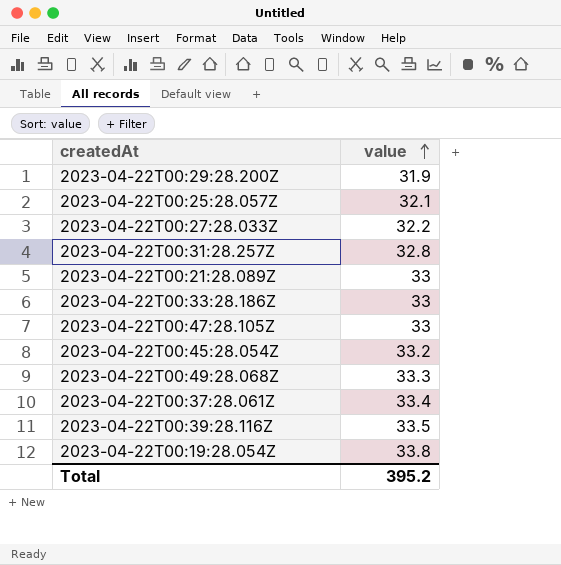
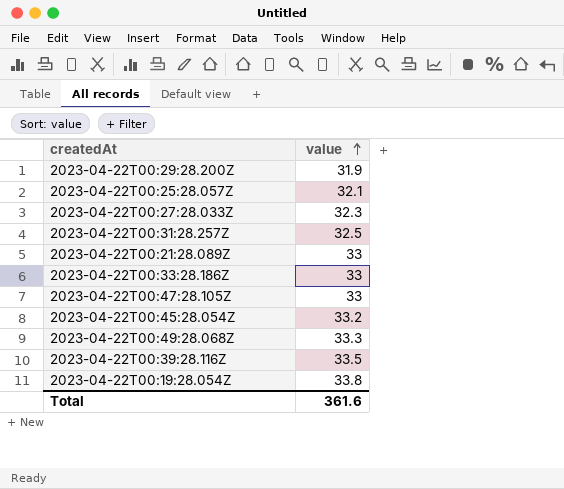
row 2023-04-22T00:37:28.061Z: 33.4 -> none
2023-04-22T00:27:28.033Z | value: 32.2 -> 32.3
2023-04-22T00:31:28.257Z | value: 32.8 -> 32.5
Total | value: 395.2 -> 361.6

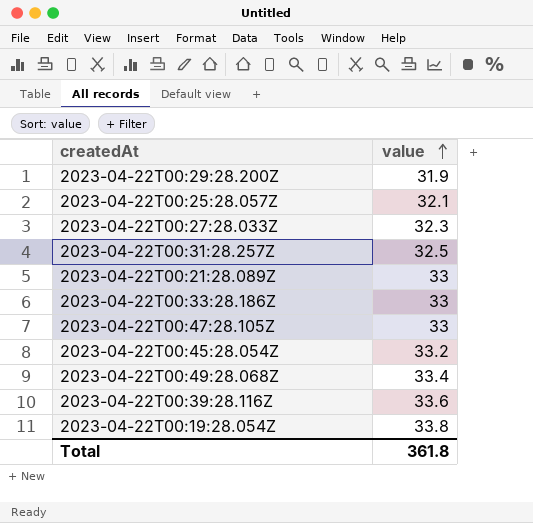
2023-04-22T00:49:28.068Z | value: 33.3 -> 33.4
2023-04-22T00:39:28.116Z | value: 33.5 -> 33.6
Total | value: 361.6 -> 361.8

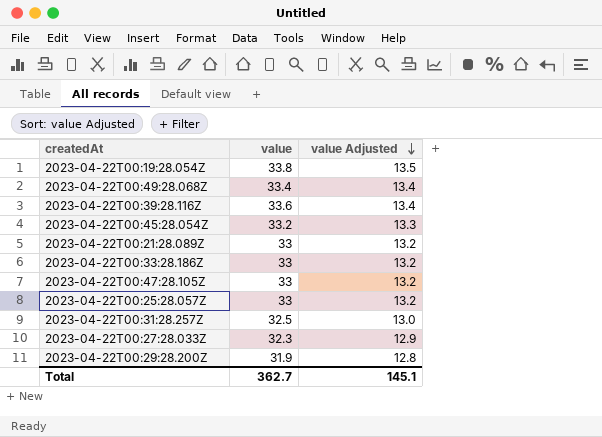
row order: value ascending -> value Adjusted descending
column value Adjusted | formula: none -> [value] * 0.4
2023-04-22T00:25:28.057Z | value: 32.1 -> 33
Total | value: 361.8 -> 362.7

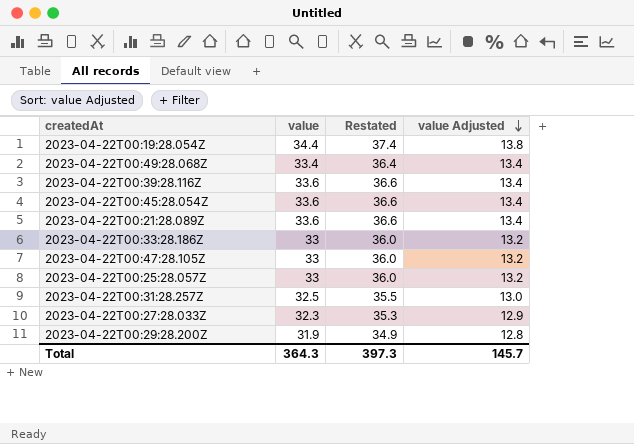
column Restated | formula: none -> [value] + 3
2023-04-22T00:19:28.054Z | value: 33.8 -> 34.4
2023-04-22T00:19:28.054Z | value Adjusted: 13.5 -> 13.8
2023-04-22T00:45:28.054Z | value: 33.2 -> 33.6
2023-04-22T00:45:28.054Z | value Adjusted: 13.3 -> 13.4
2023-04-22T00:21:28.089Z | value: 33 -> 33.6
2023-04-22T00:21:28.089Z | value Adjusted: 13.2 -> 13.4
Total | value: 362.7 -> 364.3
Total | value Adjusted: 145.1 -> 145.7

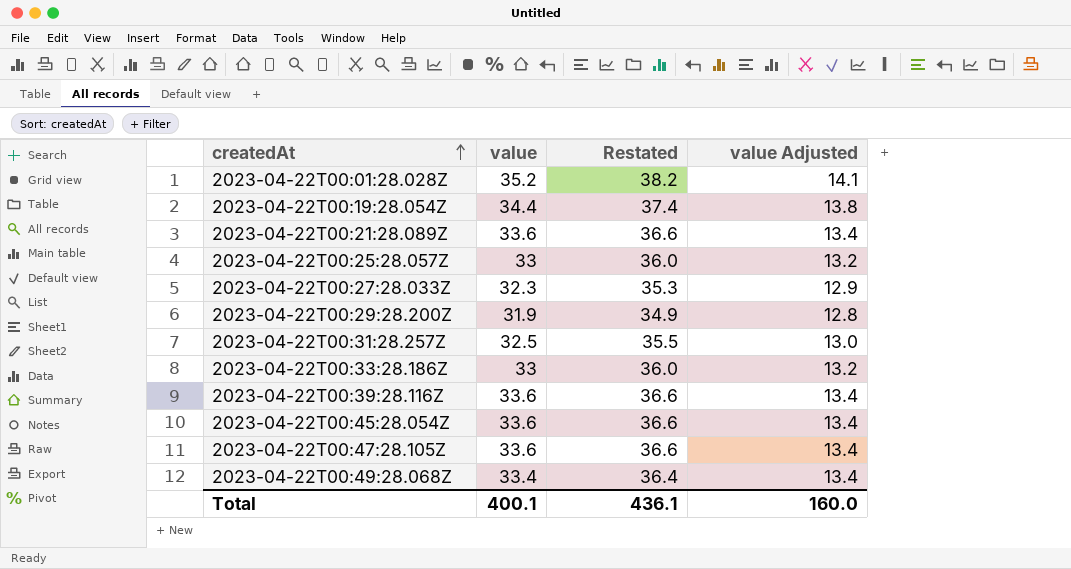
row order: value Adjusted descending -> createdAt ascending
row 2023-04-22T00:01:28.028Z: none -> 35.2 | 38.2 | 14.1
2023-04-22T00:47:28.105Z | value: 33 -> 33.6
2023-04-22T00:47:28.105Z | Restated: 36.0 -> 36.6
2023-04-22T00:47:28.105Z | value Adjusted: 13.2 -> 13.4
Total | value: 364.3 -> 400.1
Total | Restated: 397.3 -> 436.1
Total | value Adjusted: 145.7 -> 160.0

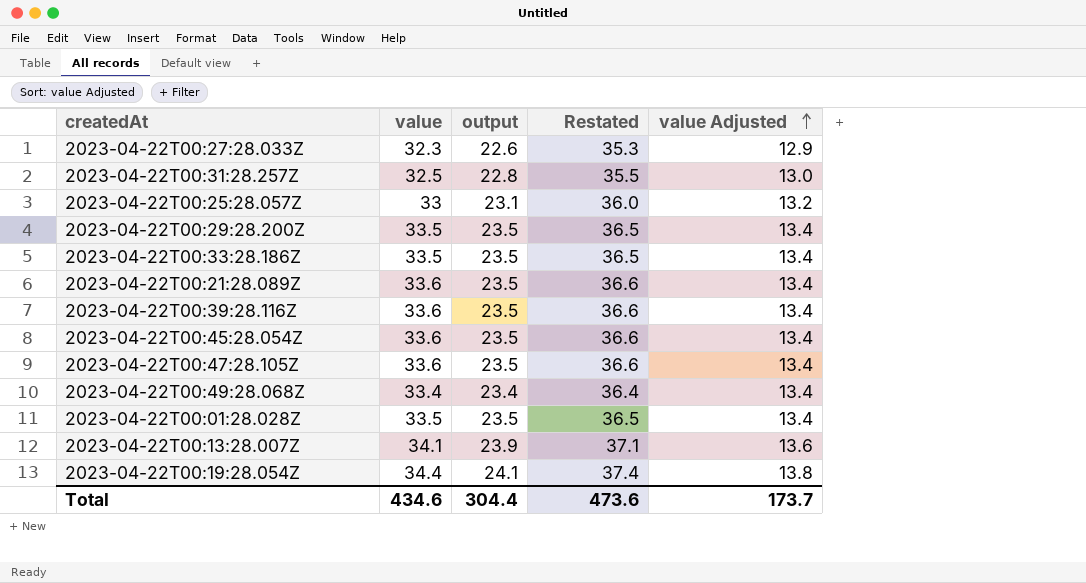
row order: createdAt ascending -> value Adjusted ascending
column output | formula: none -> [value] * 0.7
2023-04-22T00:29:28.200Z | value: 31.9 -> 33.5
2023-04-22T00:29:28.200Z | Restated: 34.9 -> 36.5
2023-04-22T00:29:28.200Z | value Adjusted: 12.8 -> 13.4
2023-04-22T00:33:28.186Z | value: 33 -> 33.5
2023-04-22T00:33:28.186Z | Restated: 36.0 -> 36.5
2023-04-22T00:33:28.186Z | value Adjusted: 13.2 -> 13.4
2023-04-22T00:01:28.028Z | value: 35.2 -> 33.5
2023-04-22T00:01:28.028Z | Restated: 38.2 -> 36.5
2023-04-22T00:01:28.028Z | value Adjusted: 14.1 -> 13.4
row 2023-04-22T00:13:28.007Z: none -> 34.1 | 23.9 | 37.1 | 13.6
Total | value: 400.1 -> 434.6
Total | Restated: 436.1 -> 473.6
Total | value Adjusted: 160.0 -> 173.7

